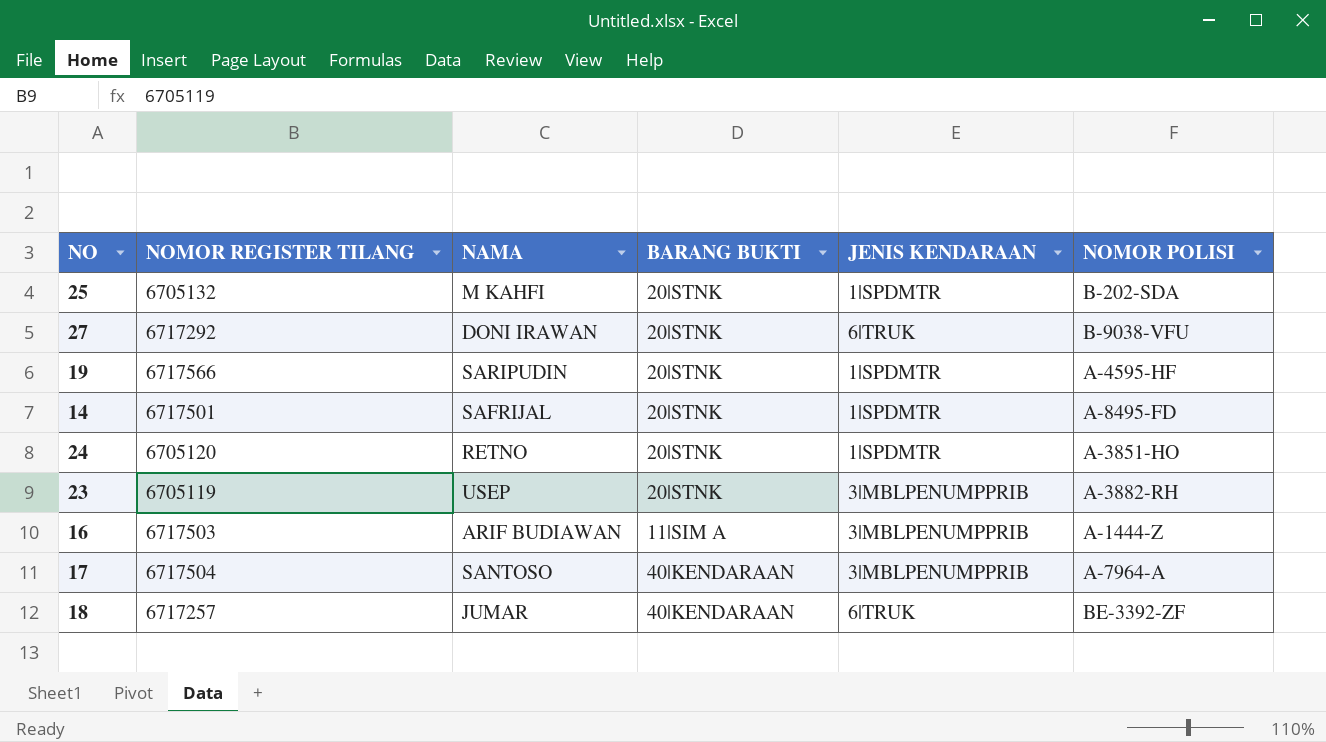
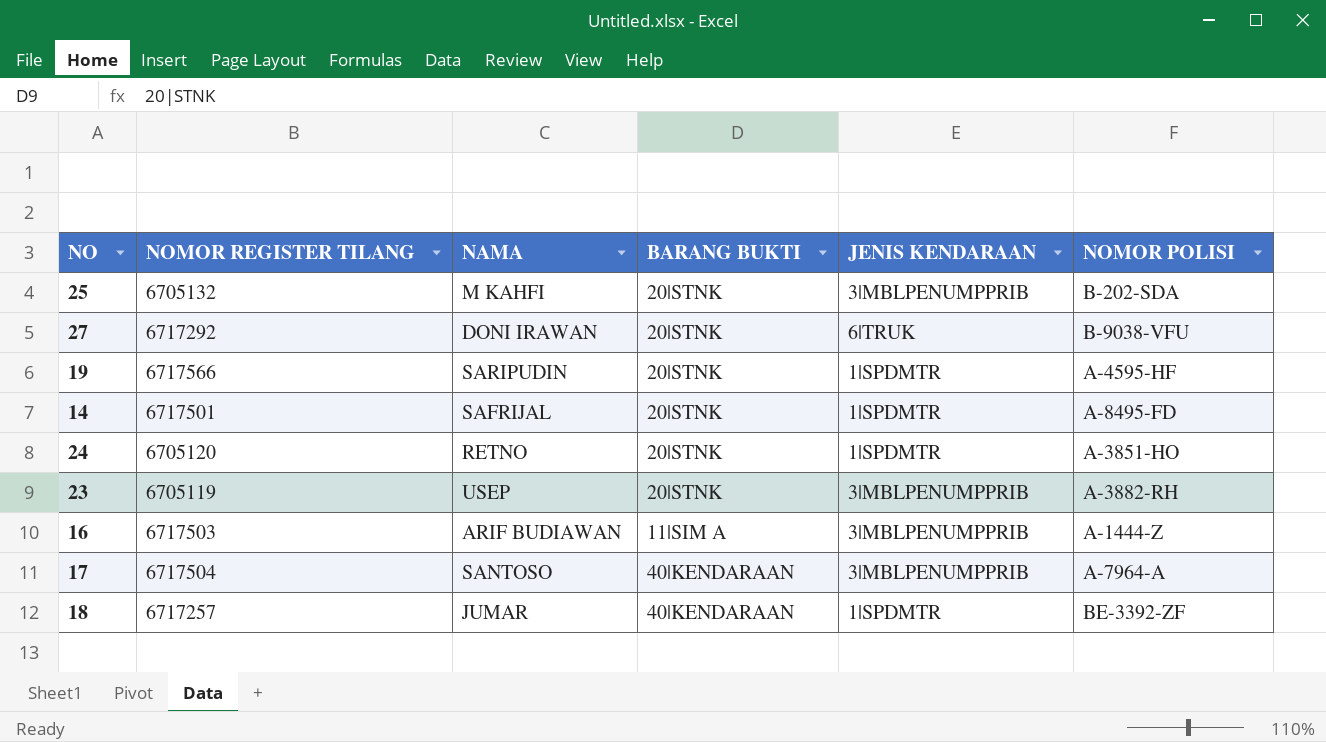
25 | JENIS KENDARAAN: 1|SPDMTR -> 3|MBLPENUMPPRIB
18 | JENIS KENDARAAN: 6|TRUK -> 1|SPDMTR

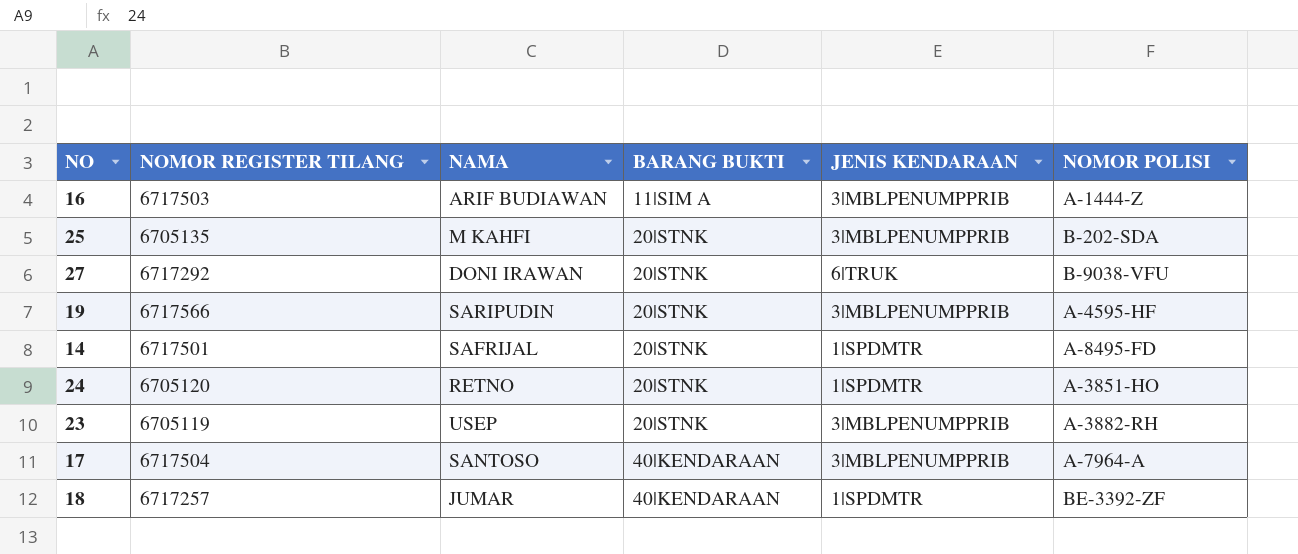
row order: none -> BARANG BUKTI ascending
25 | NOMOR REGISTER TILANG: 6705132 -> 6705135
19 | JENIS KENDARAAN: 1|SPDMTR -> 3|MBLPENUMPPRIB

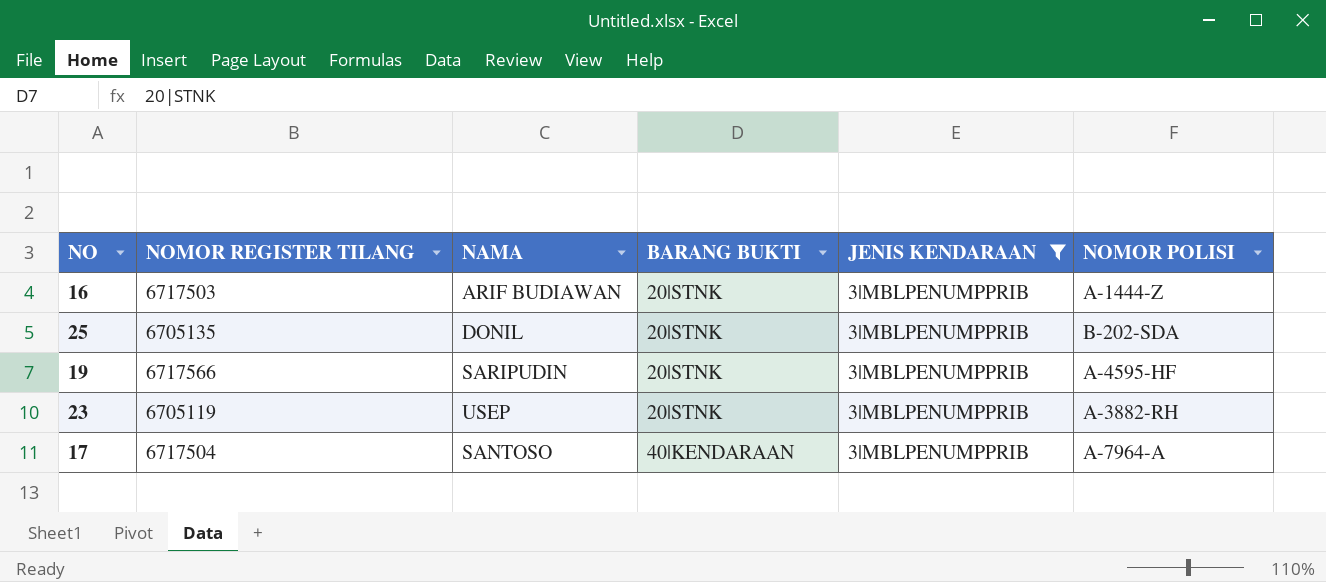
filter: none -> JENIS KENDARAAN = 3|MBLPENUMPPRIB
16 | BARANG BUKTI: 11|SIM A -> 20|STNK
25 | NAMA: M KAHFI -> DONIL

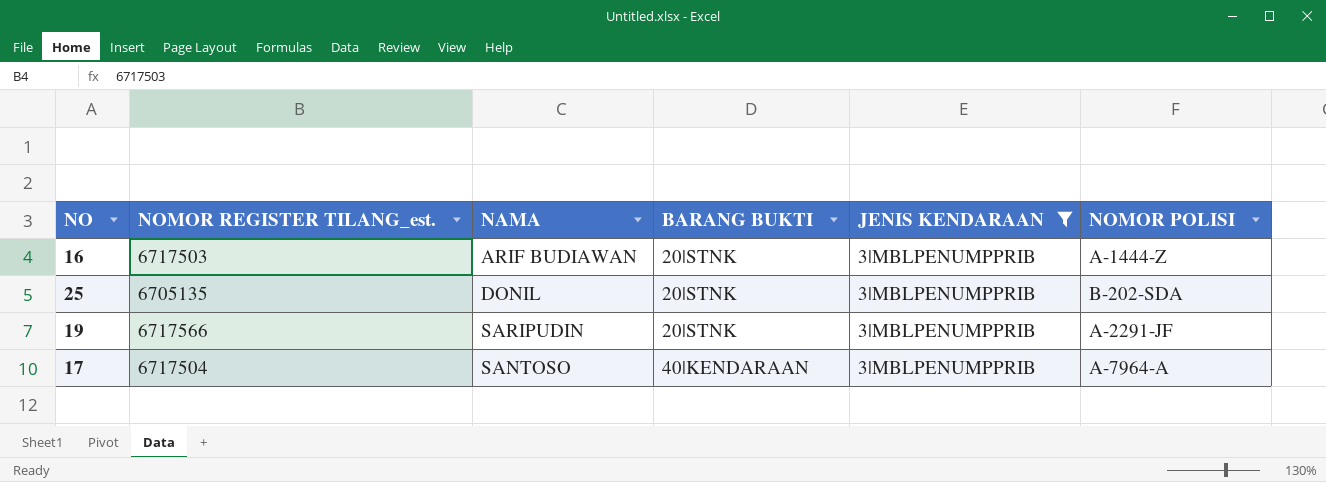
column name: NOMOR REGISTER TILANG -> NOMOR REGISTER TILANG_est.
row 23: 6705119 | USEP | 20|STNK | 3|MBLPENUMPPRIB | A-3882-RH -> none
19 | NOMOR POLISI: A-4595-HF -> A-2291-JF

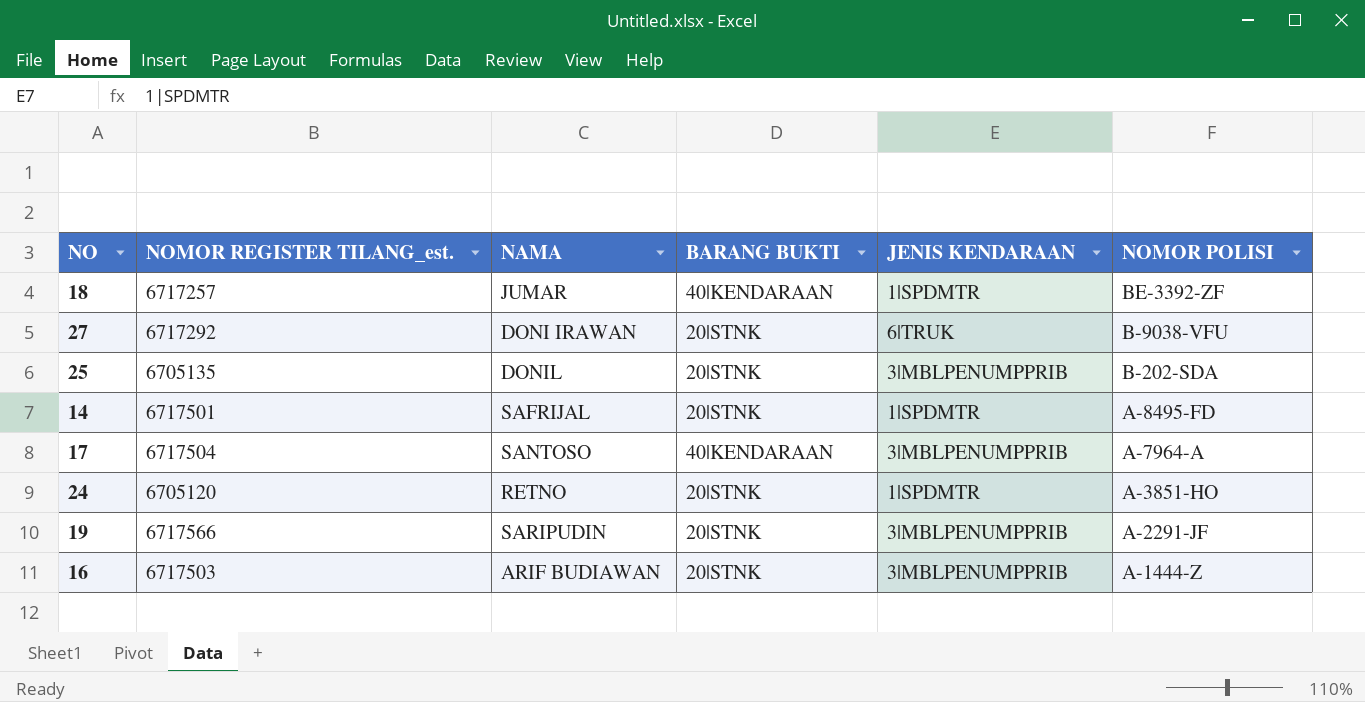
filter: JENIS KENDARAAN = 3|MBLPENUMPPRIB -> none
row order: BARANG BUKTI ascending -> NOMOR POLISI descending

